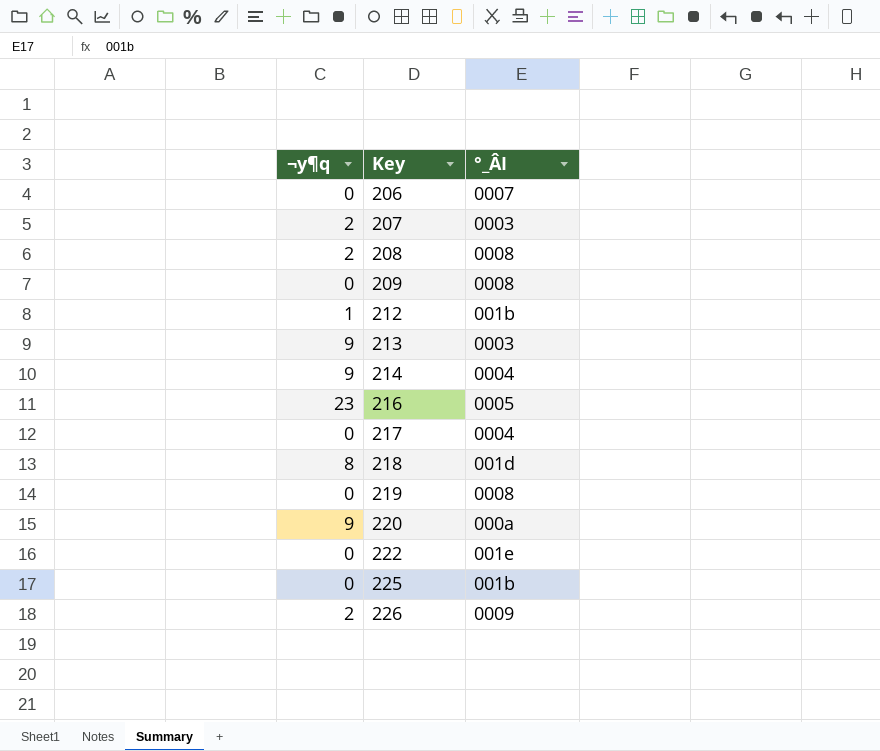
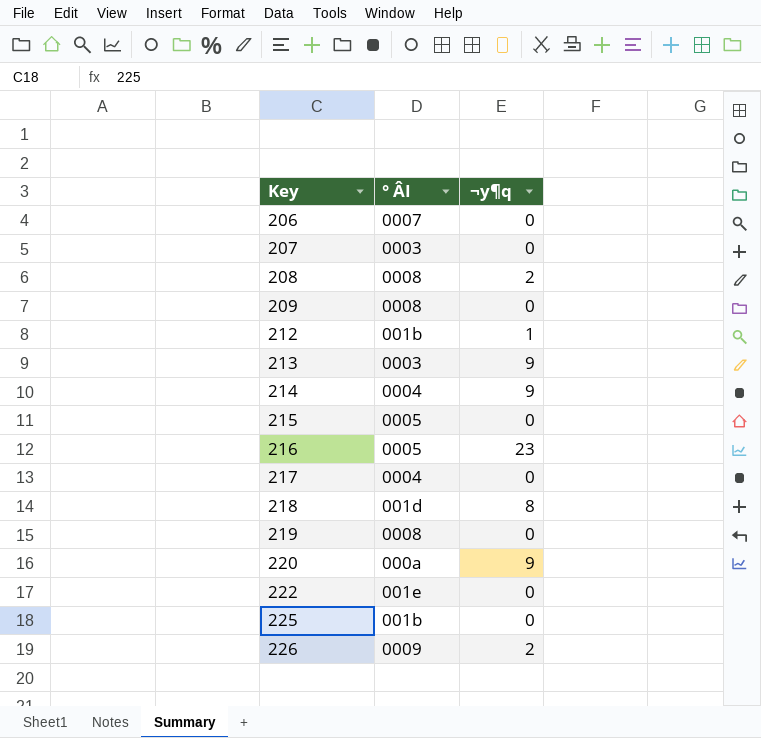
column name: °_ÂI -> ° ÂI
column ¬y¶q | position: 1 -> 3
207 | ¬y¶q: 2 -> 0
row 215: none -> 0005 | 0

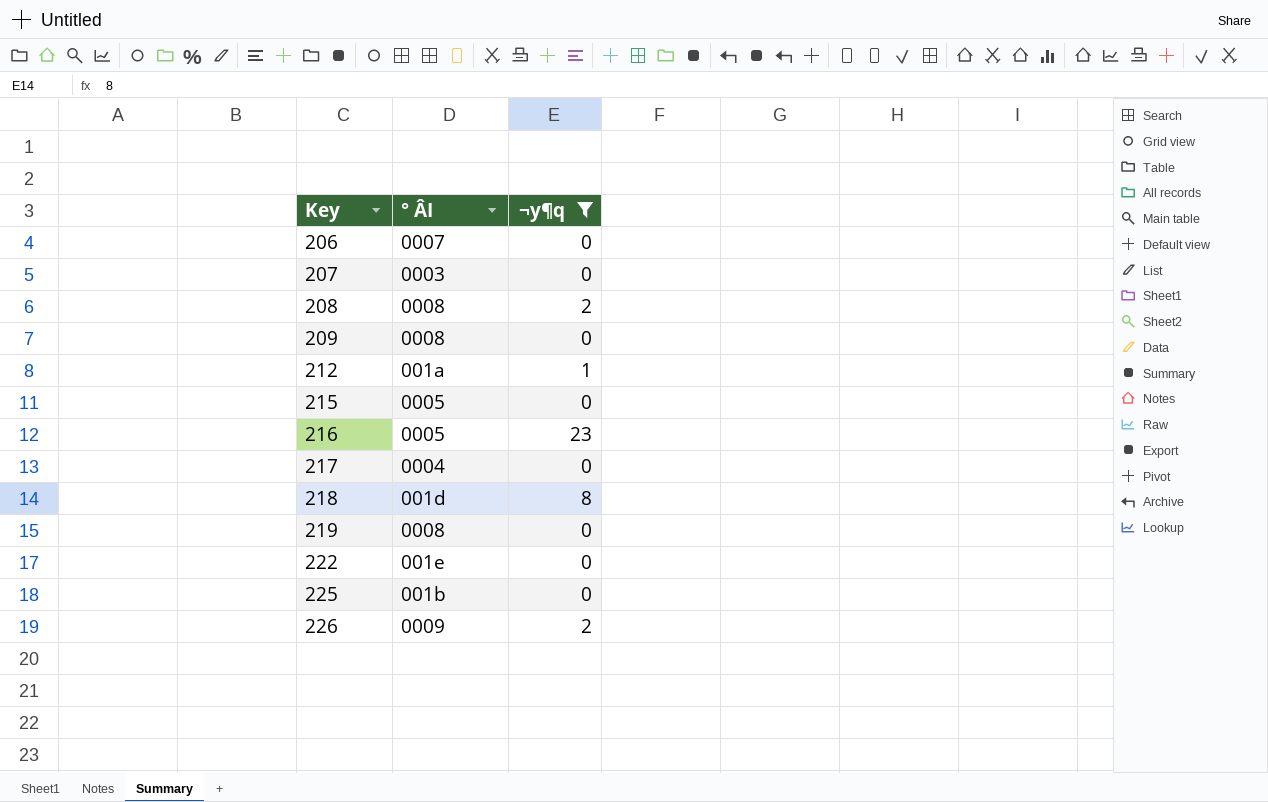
filter: none -> ¬y¶q != 9
212 | ° ÂI: 001b -> 001a

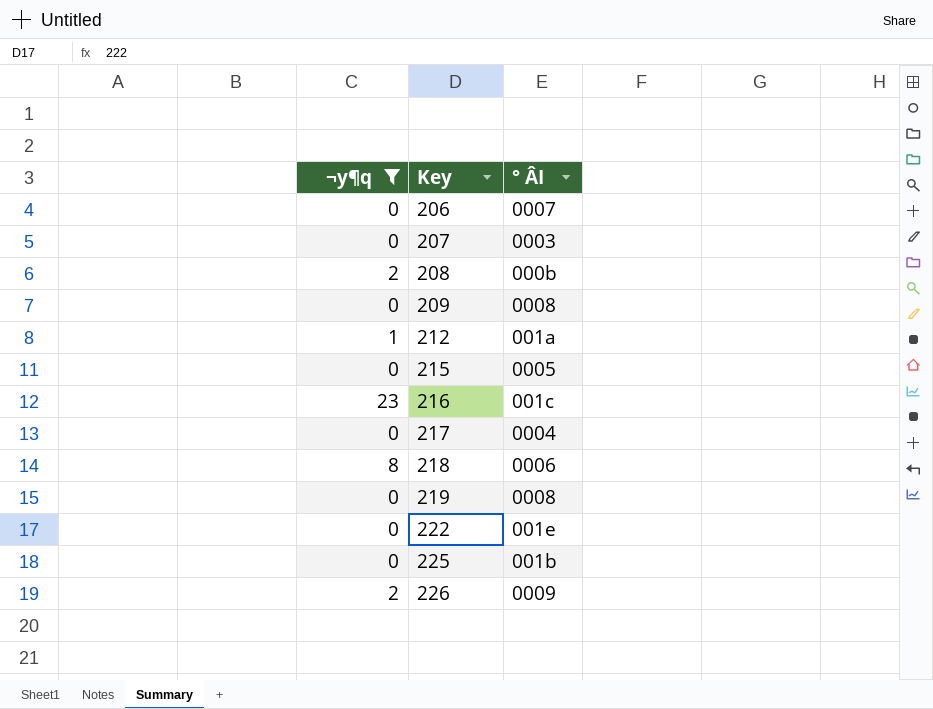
column ¬y¶q | position: 3 -> 1
208 | ° ÂI: 0008 -> 000b
216 | ° ÂI: 0005 -> 001c
218 | ° ÂI: 001d -> 0006

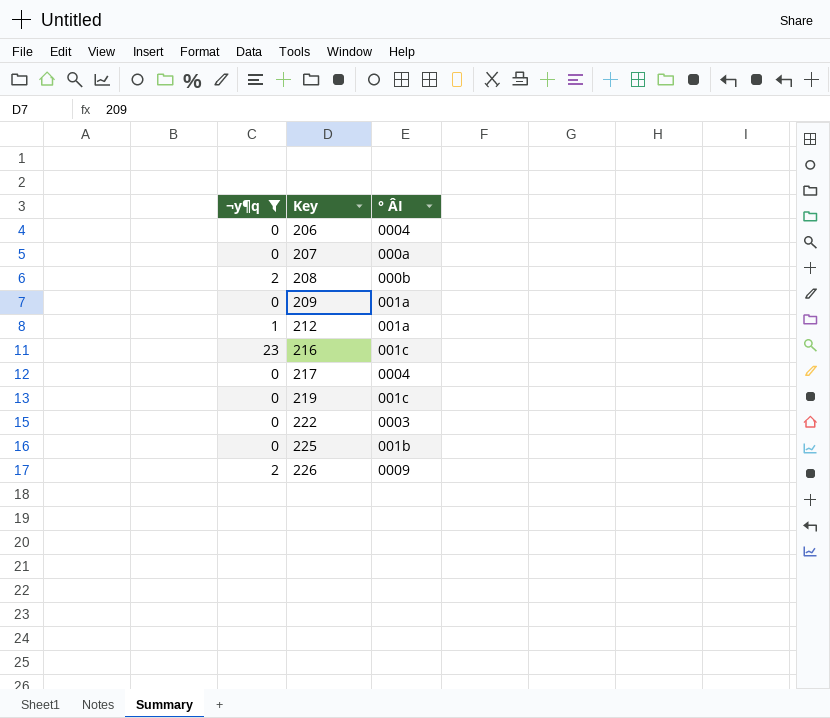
row 215: 0 | 0005 -> none
row 218: 8 | 0006 -> none
206 | ° ÂI: 0007 -> 0004
207 | ° ÂI: 0003 -> 000a
209 | ° ÂI: 0008 -> 001a
219 | ° ÂI: 0008 -> 001c
222 | ° ÂI: 001e -> 0003

